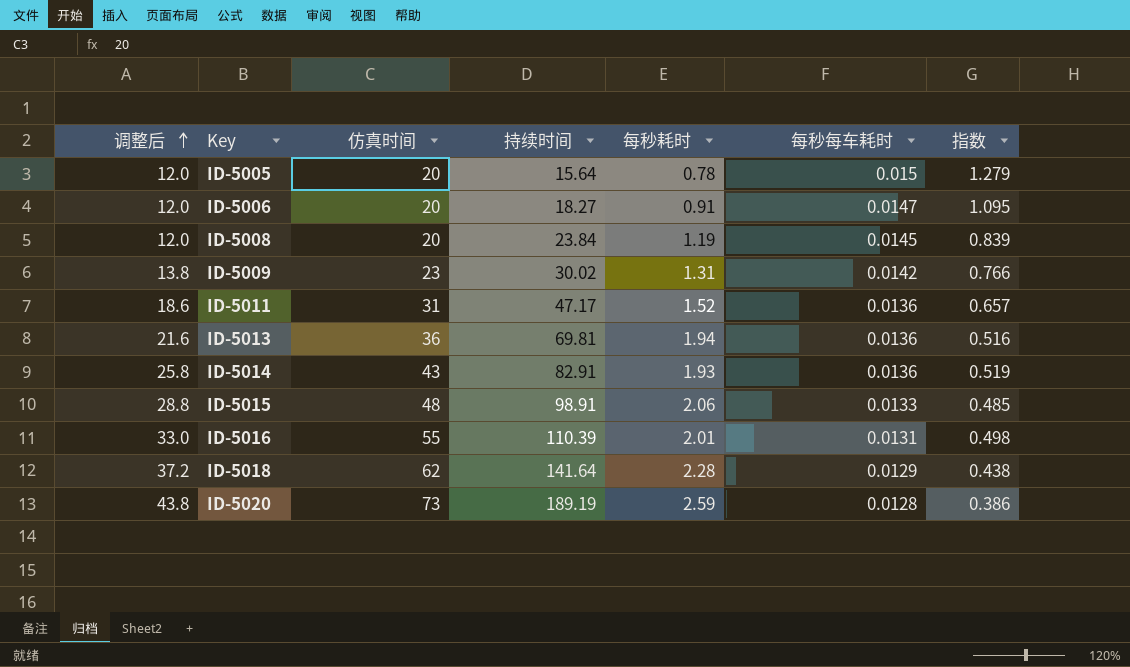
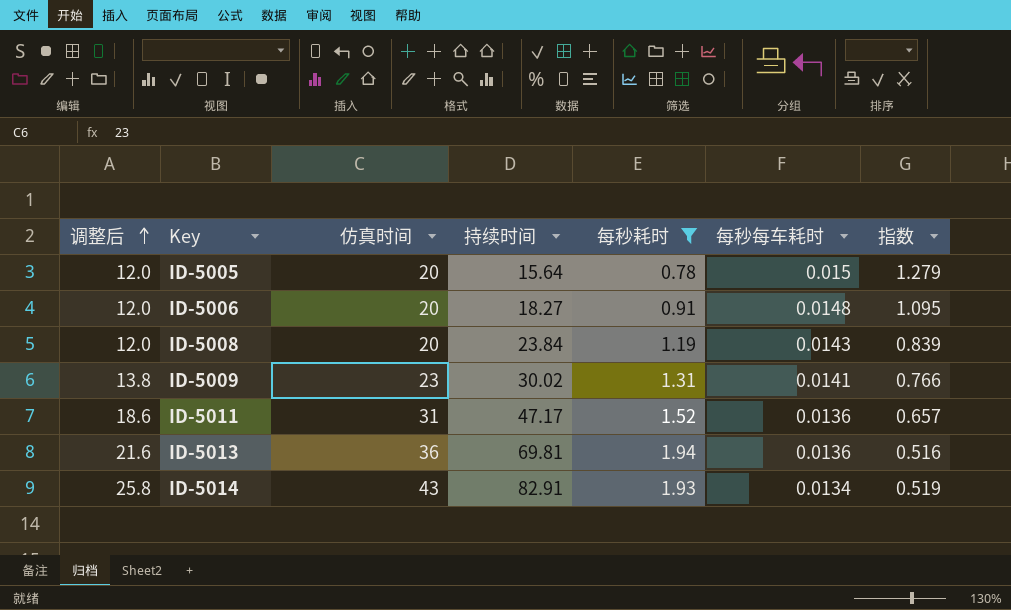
filter: none -> 每秒耗时 <= 1.94
ID-5006 | 每秒每车耗时: 0.0147 -> 0.0148
ID-5008 | 每秒每车耗时: 0.0145 -> 0.0143
ID-5009 | 每秒每车耗时: 0.0142 -> 0.0141
ID-5014 | 每秒每车耗时: 0.0136 -> 0.0134

